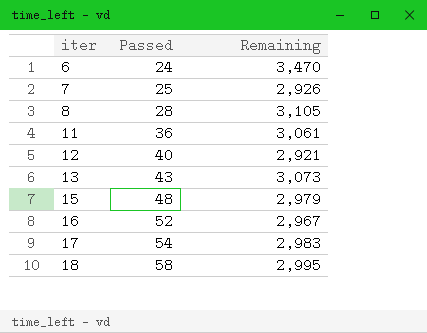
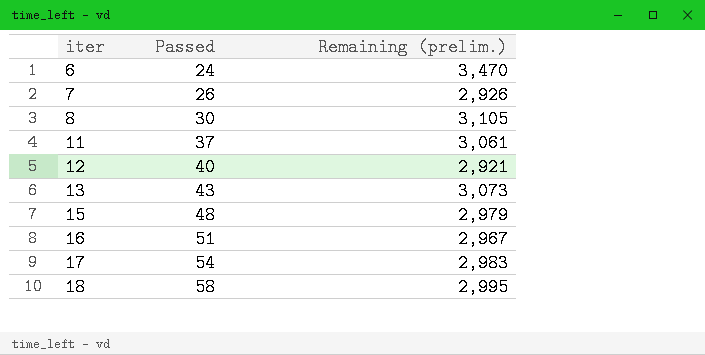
column name: Remaining -> Remaining (prelim.)
7 | Passed: 25 -> 26
8 | Passed: 28 -> 30
11 | Passed: 36 -> 37
16 | Passed: 52 -> 51

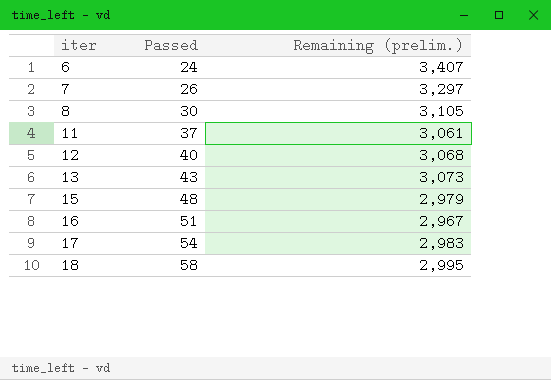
6 | Remaining (prelim.): 3,470 -> 3,407
7 | Remaining (prelim.): 2,926 -> 3,297
12 | Remaining (prelim.): 2,921 -> 3,068

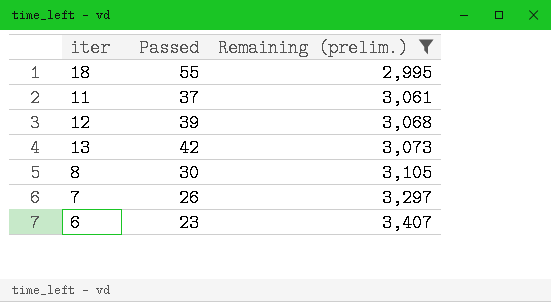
filter: none -> Remaining (prelim.) >= 2,995
row order: iter ascending -> Remaining (prelim.) ascending
18 | Passed: 58 -> 55
12 | Passed: 40 -> 39
13 | Passed: 43 -> 42
6 | Passed: 24 -> 23

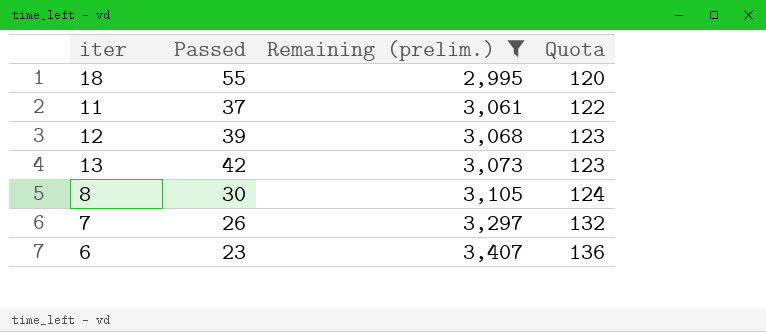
column Quota | formula: none -> [Remaining (prelim.)] * 0.04

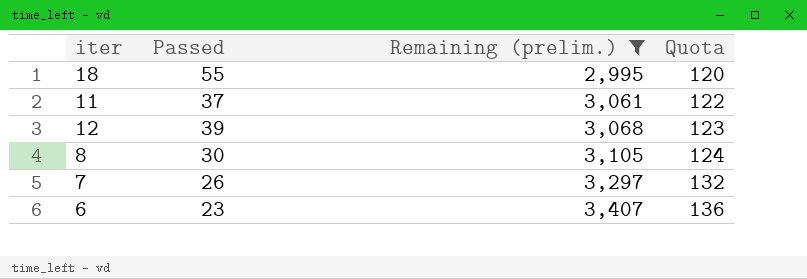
row 13: 42 | 3,073 | 123 -> none

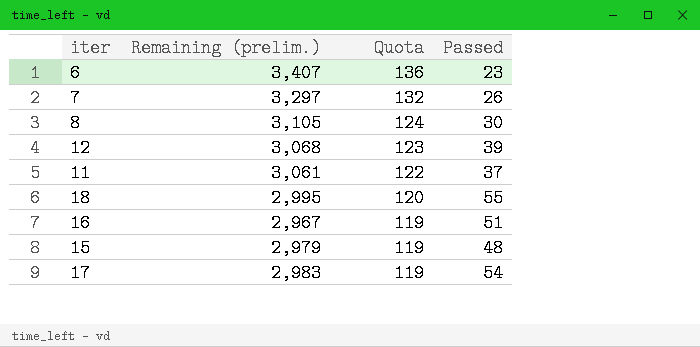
filter: Remaining (prelim.) >= 2,995 -> none
row order: Remaining (prelim.) ascending -> Quota descending
column Passed | position: 2 -> 4

